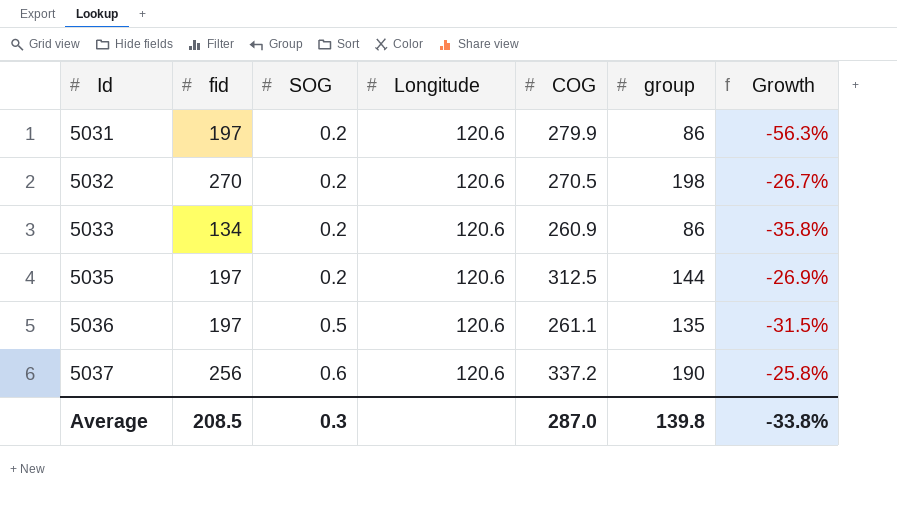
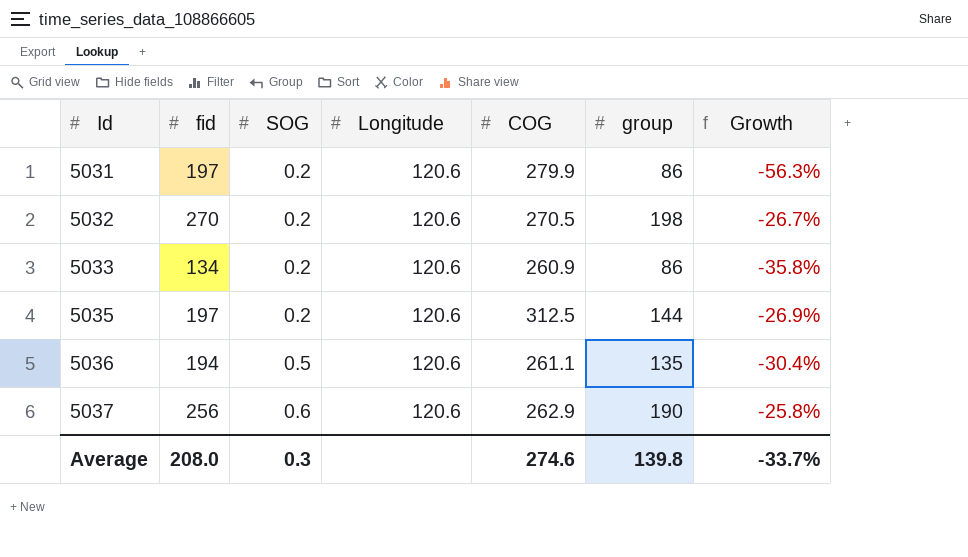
5036 | fid: 197 -> 194
5036 | Growth: -31.5% -> -30.4%
5037 | COG: 337.2 -> 262.9
Average | fid: 208.5 -> 208.0
Average | COG: 287.0 -> 274.6
Average | Growth: -33.8% -> -33.7%

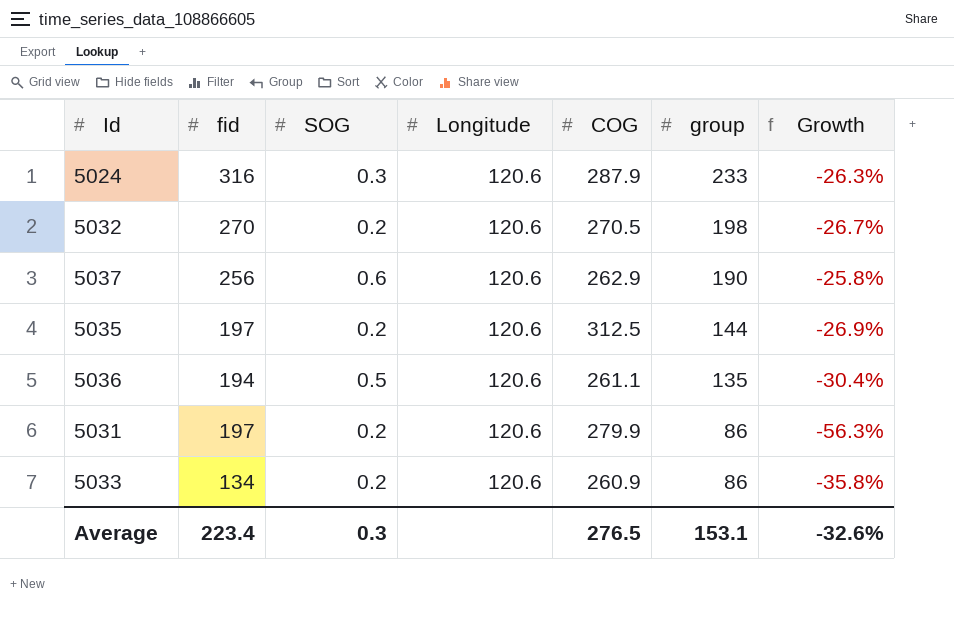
row order: Id ascending -> group descending
row 5024: none -> 316 | 0.3 | 120.6 | 287.9 | 233 | -26.3%
Average | fid: 208.0 -> 223.4
Average | COG: 274.6 -> 276.5
Average | group: 139.8 -> 153.1
Average | Growth: -33.7% -> -32.6%

